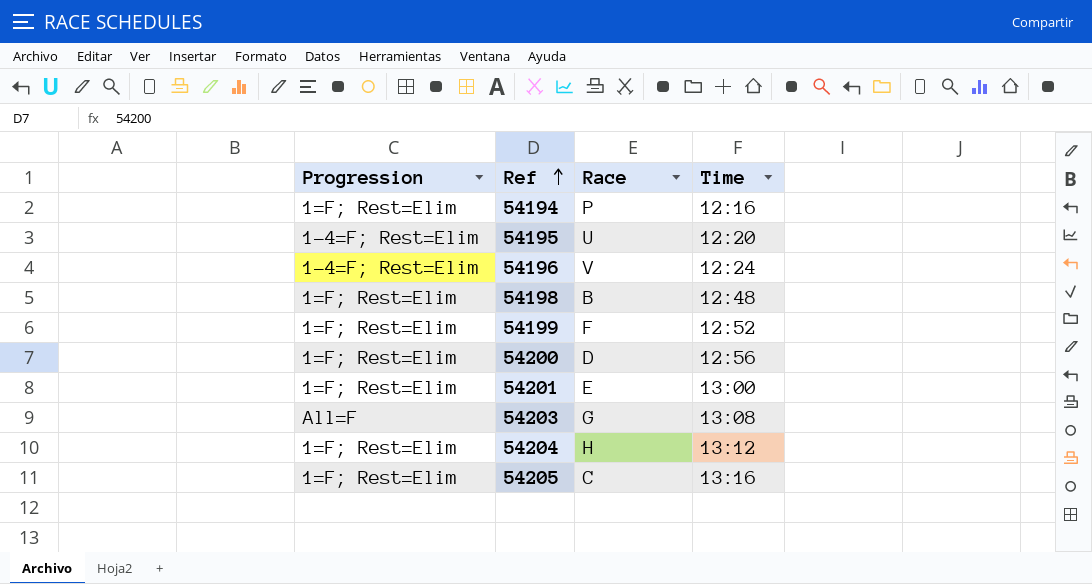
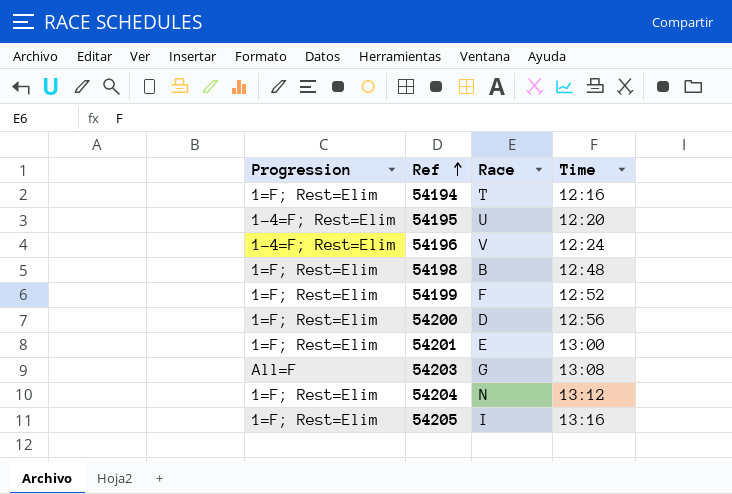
54194 | Race: P -> T
54204 | Race: H -> N
54205 | Race: C -> I

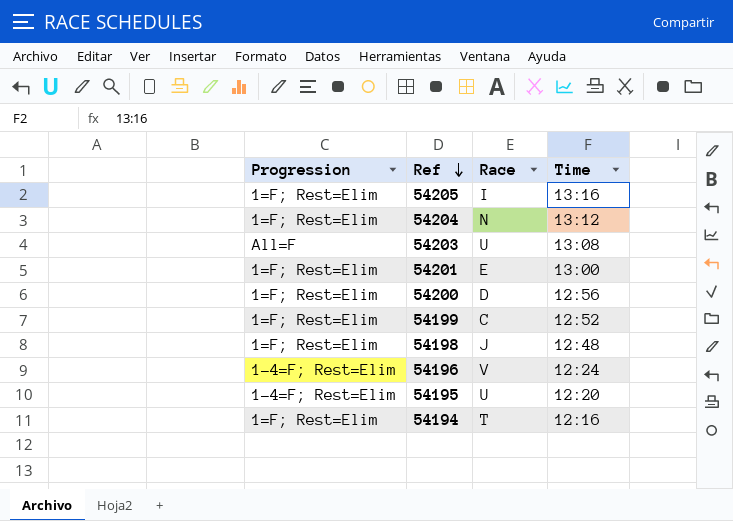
row order: Ref ascending -> Ref descending
54203 | Race: G -> U
54199 | Race: F -> C
54198 | Race: B -> J

